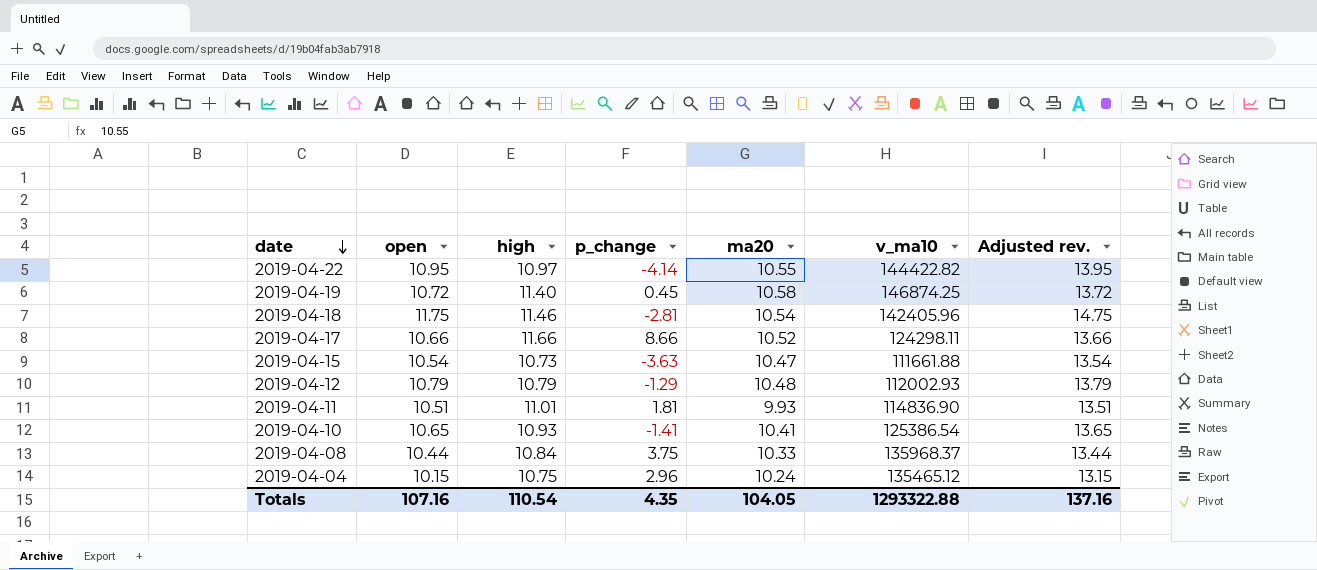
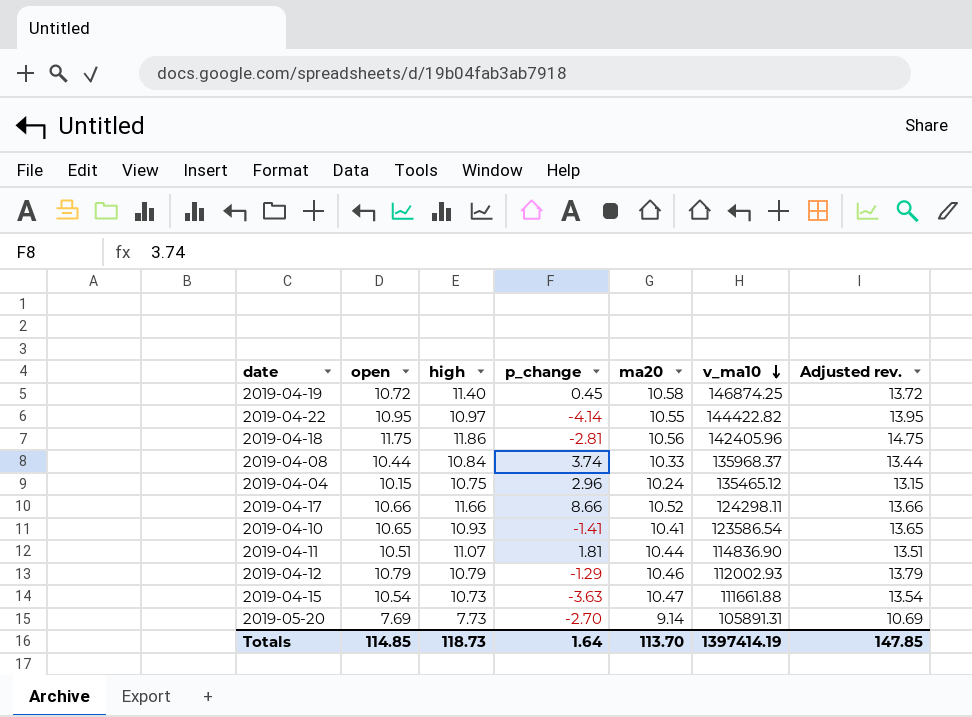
row order: date descending -> v_ma10 descending
2019-04-18 | high: 11.46 -> 11.86
2019-04-18 | ma20: 10.54 -> 10.56
2019-04-08 | p_change: 3.75 -> 3.74
2019-04-10 | v_ma10: 125386.54 -> 123586.54
2019-04-11 | high: 11.01 -> 11.07
2019-04-11 | ma20: 9.93 -> 10.44
2019-04-12 | ma20: 10.48 -> 10.46
row 2019-05-20: none -> 7.69 | 7.73 | -2.70 | 9.14 | 105891.31 | 10.69
Totals | open: 107.16 -> 114.85
Totals | high: 110.54 -> 118.73
Totals | p_change: 4.35 -> 1.64
Totals | ma20: 104.05 -> 113.70
Totals | v_ma10: 1293322.88 -> 1397414.19
Totals | Adjusted rev.: 137.16 -> 147.85

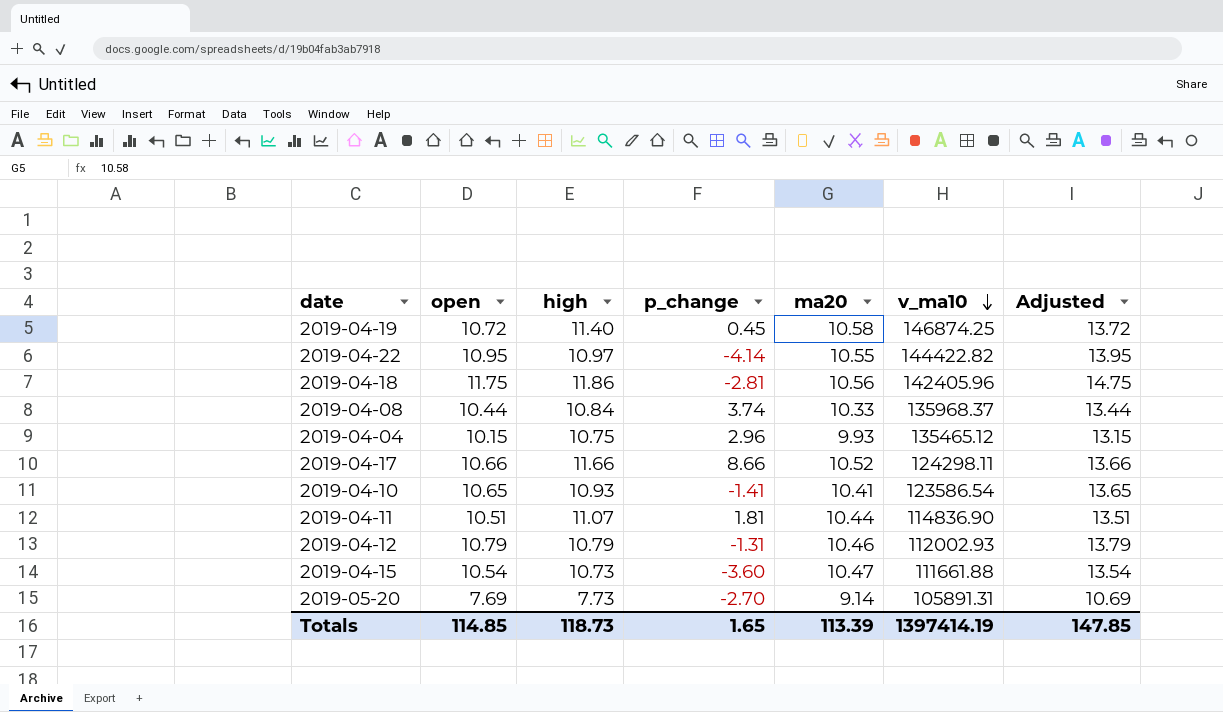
column name: Adjusted rev. -> Adjusted
2019-04-04 | ma20: 10.24 -> 9.93
2019-04-12 | p_change: -1.29 -> -1.31
2019-04-15 | p_change: -3.63 -> -3.60
Totals | p_change: 1.64 -> 1.65
Totals | ma20: 113.70 -> 113.39

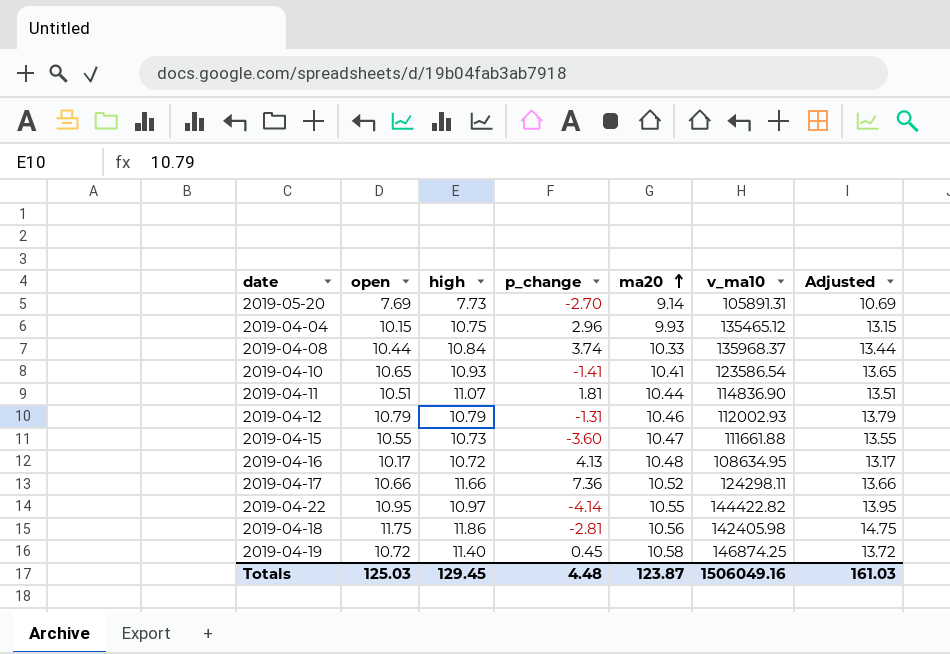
row order: v_ma10 descending -> ma20 ascending
2019-04-15 | open: 10.54 -> 10.55
2019-04-15 | Adjusted: 13.54 -> 13.55
row 2019-04-16: none -> 10.17 | 10.72 | 4.13 | 10.48 | 108634.95 | 13.17
2019-04-17 | p_change: 8.66 -> 7.36
2019-04-18 | v_ma10: 142405.96 -> 142405.98
Totals | open: 114.85 -> 125.03
Totals | high: 118.73 -> 129.45
Totals | p_change: 1.65 -> 4.48
Totals | ma20: 113.39 -> 123.87
Totals | v_ma10: 1397414.19 -> 1506049.16
Totals | Adjusted: 147.85 -> 161.03

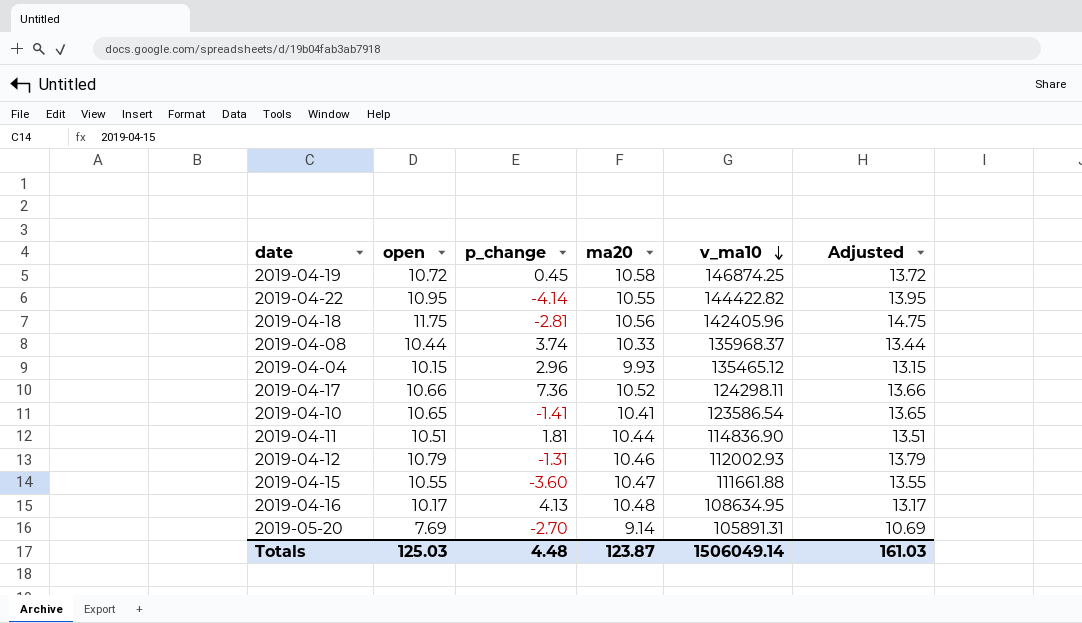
row order: ma20 ascending -> v_ma10 descending
column high | position: 3 -> none
2019-04-18 | v_ma10: 142405.98 -> 142405.96
Totals | v_ma10: 1506049.16 -> 1506049.14

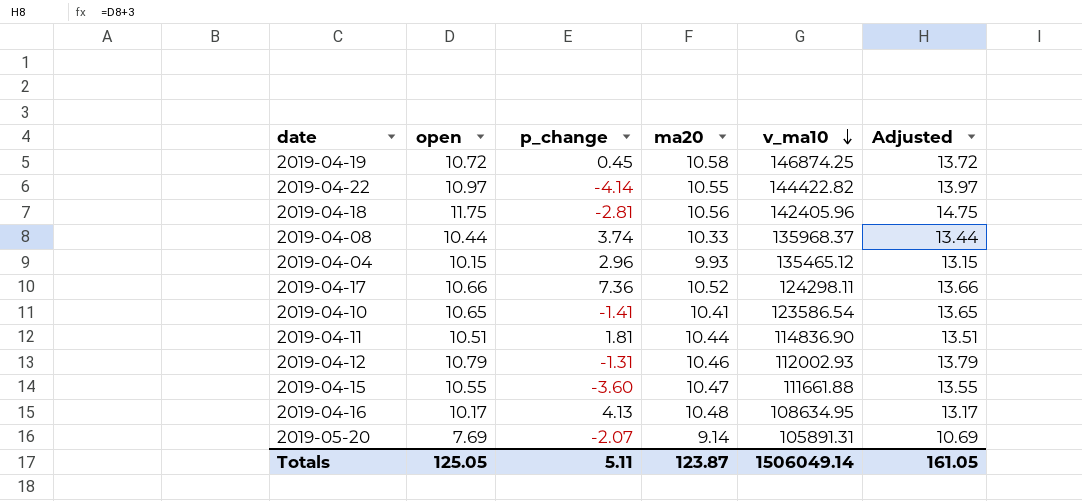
2019-04-22 | open: 10.95 -> 10.97
2019-04-22 | Adjusted: 13.95 -> 13.97
2019-05-20 | p_change: -2.70 -> -2.07
Totals | open: 125.03 -> 125.05
Totals | p_change: 4.48 -> 5.11
Totals | Adjusted: 161.03 -> 161.05

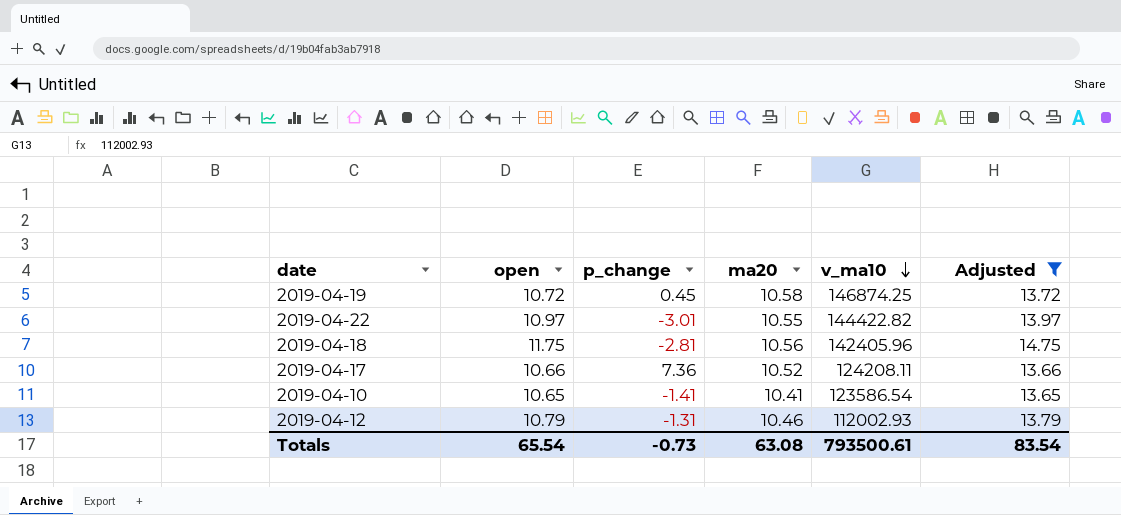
filter: none -> Adjusted >= 13.65
2019-04-22 | p_change: -4.14 -> -3.01
2019-04-17 | v_ma10: 124298.11 -> 124208.11
Totals | open: 125.05 -> 65.54
Totals | p_change: 5.11 -> -0.73
Totals | ma20: 123.87 -> 63.08
Totals | v_ma10: 1506049.14 -> 793500.61
Totals | Adjusted: 161.05 -> 83.54

